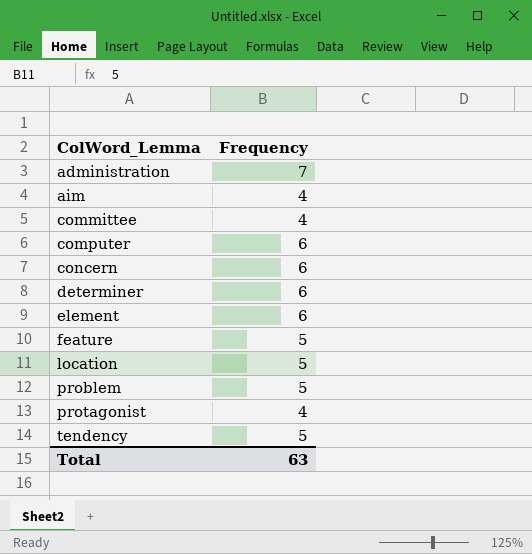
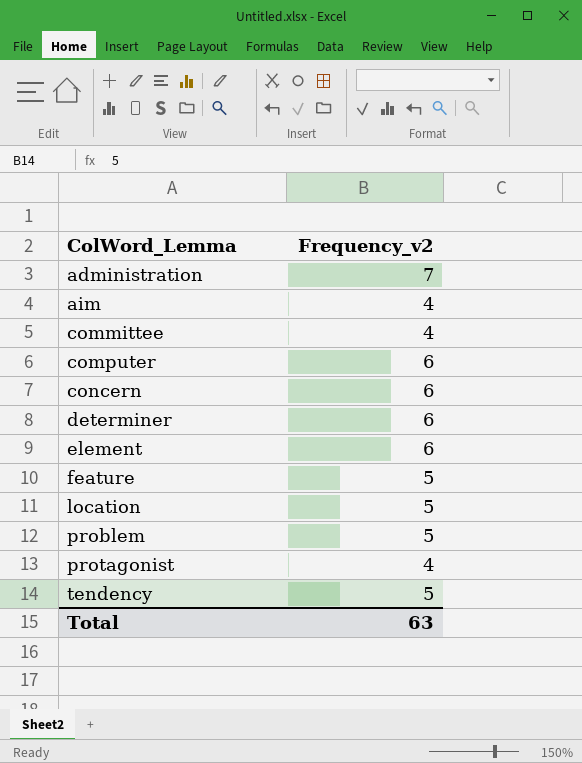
column name: Frequency -> Frequency_v2

